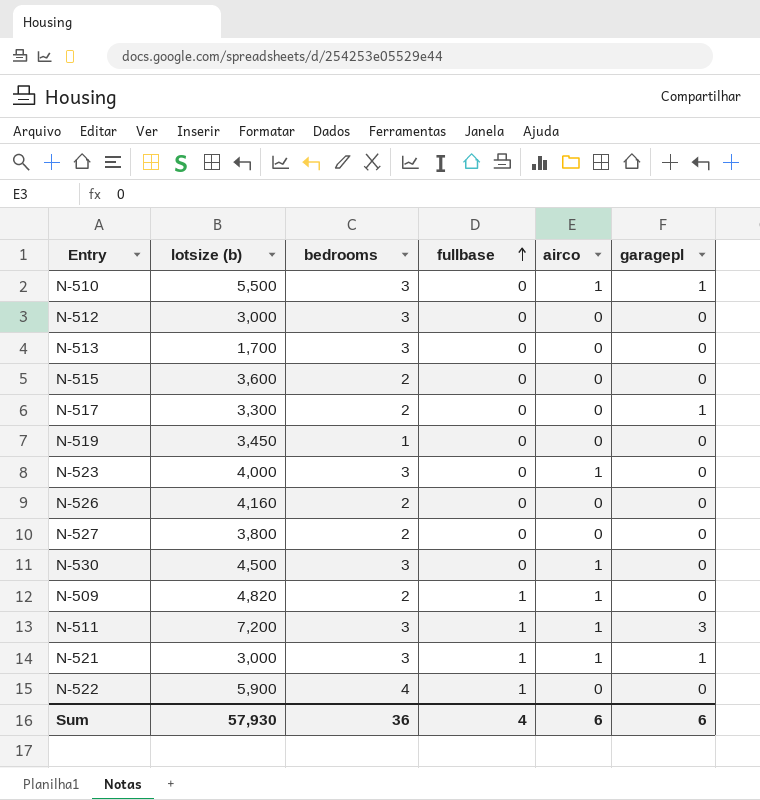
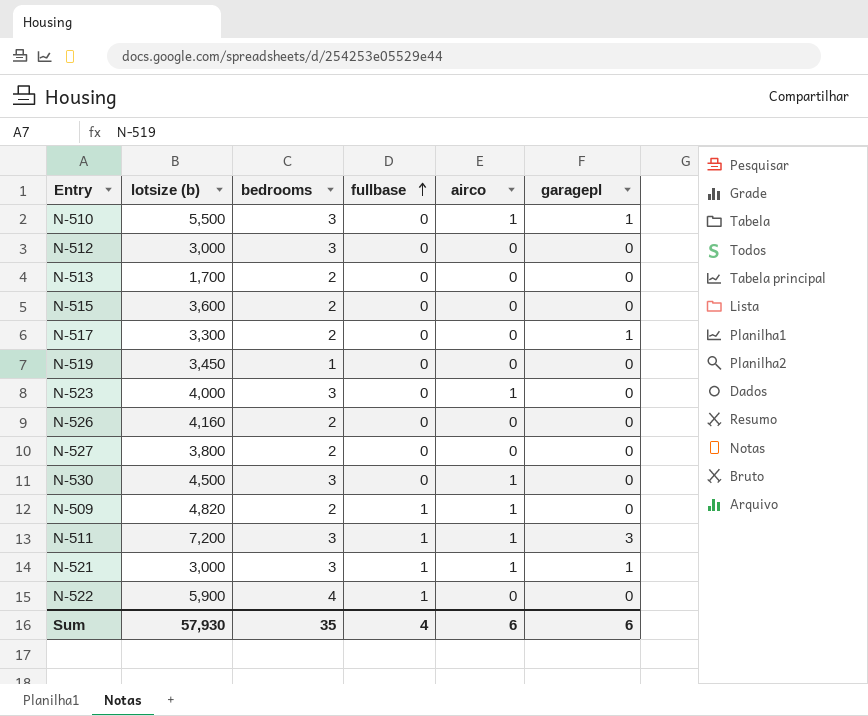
N-513 | bedrooms: 3 -> 2
Sum | bedrooms: 36 -> 35

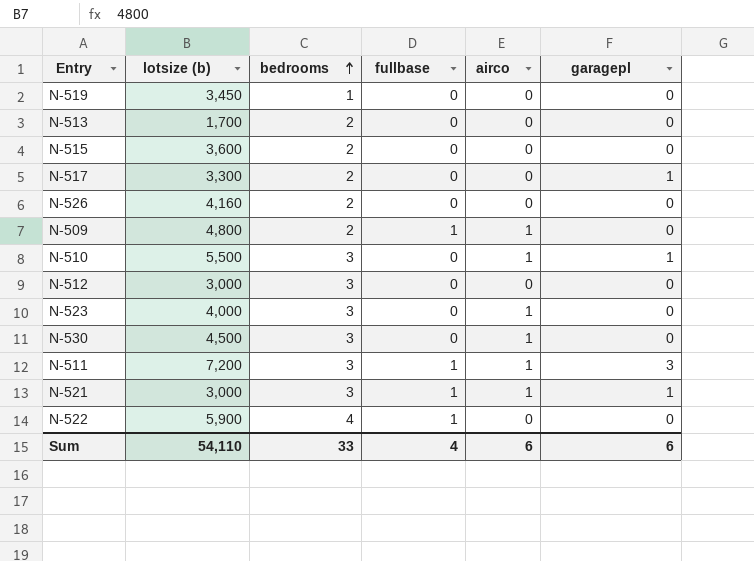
row order: fullbase ascending -> bedrooms ascending
row N-527: 3,800 | 2 | 0 | 0 | 0 -> none
N-509 | lotsize (b): 4,820 -> 4,800
Sum | lotsize (b): 57,930 -> 54,110
Sum | bedrooms: 35 -> 33

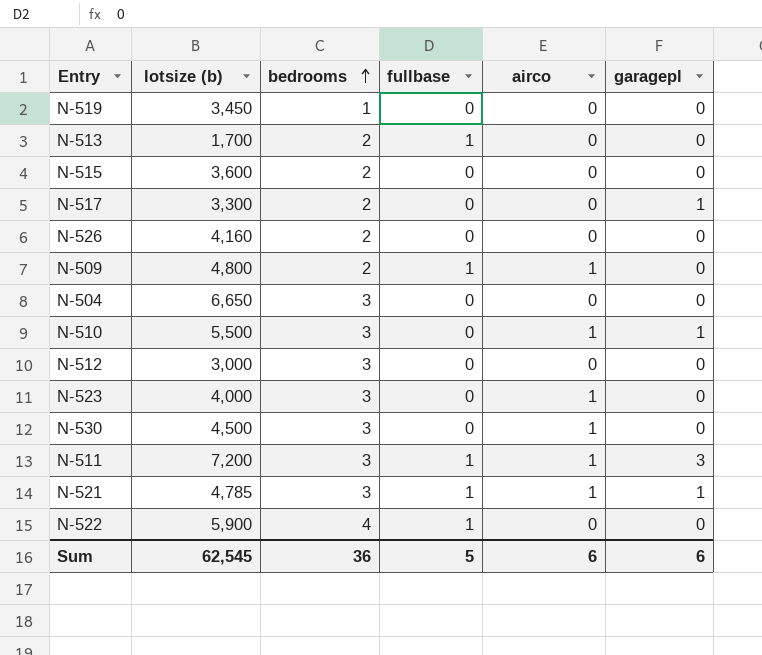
N-513 | fullbase: 0 -> 1
row N-504: none -> 6,650 | 3 | 0 | 0 | 0
N-521 | lotsize (b): 3,000 -> 4,785
Sum | lotsize (b): 54,110 -> 62,545
Sum | bedrooms: 33 -> 36
Sum | fullbase: 4 -> 5

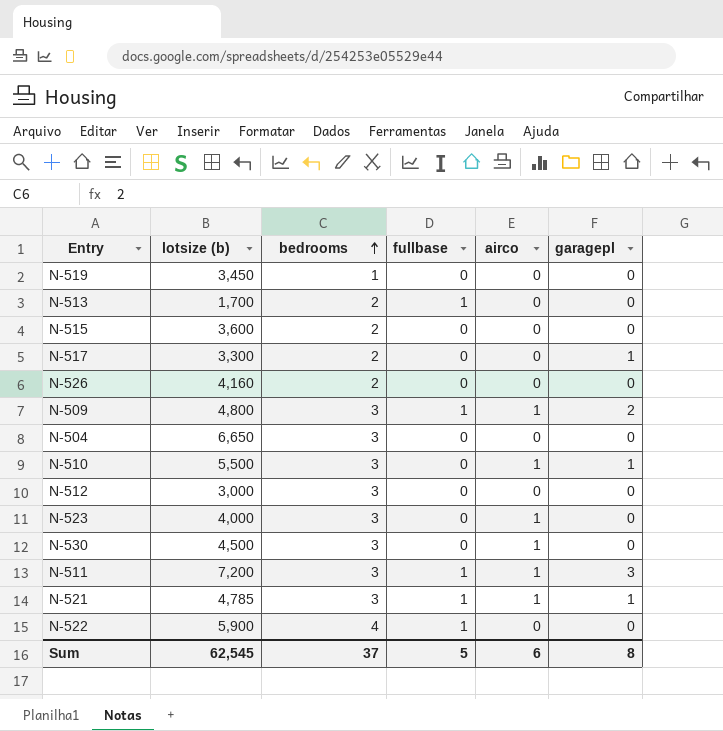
N-509 | bedrooms: 2 -> 3
N-509 | garagepl: 0 -> 2
Sum | bedrooms: 36 -> 37
Sum | garagepl: 6 -> 8

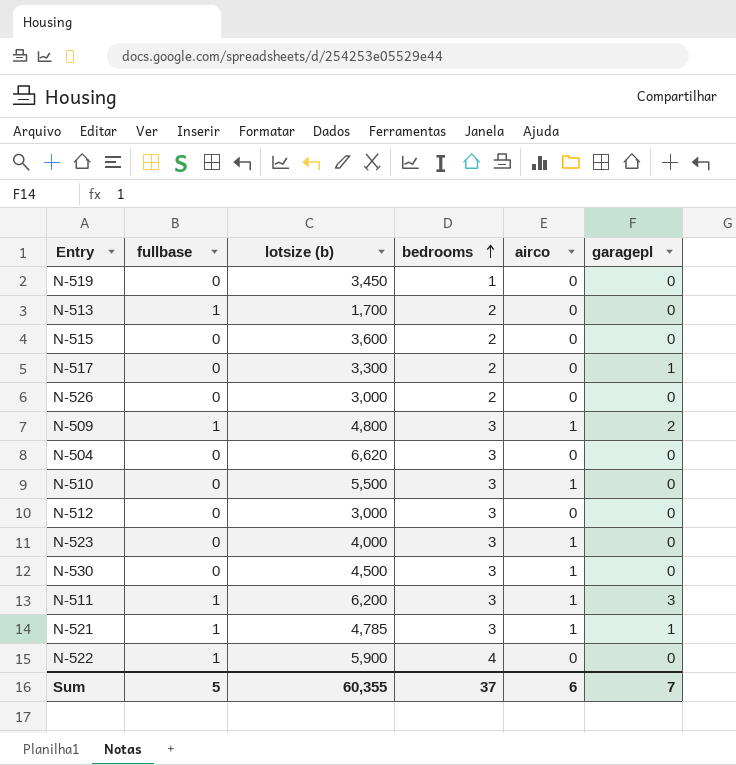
column fullbase | position: 4 -> 2
N-526 | lotsize (b): 4,160 -> 3,000
N-504 | lotsize (b): 6,650 -> 6,620
N-510 | garagepl: 1 -> 0
N-511 | lotsize (b): 7,200 -> 6,200
Sum | lotsize (b): 62,545 -> 60,355
Sum | garagepl: 8 -> 7

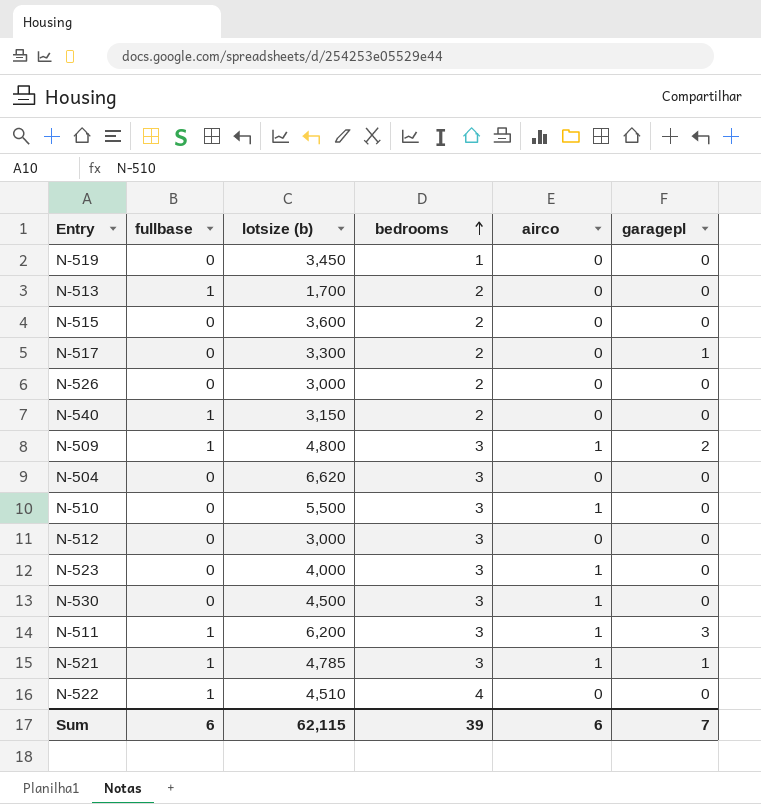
row N-540: none -> 1 | 3,150 | 2 | 0 | 0
N-522 | lotsize (b): 5,900 -> 4,510
Sum | fullbase: 5 -> 6
Sum | lotsize (b): 60,355 -> 62,115
Sum | bedrooms: 37 -> 39

